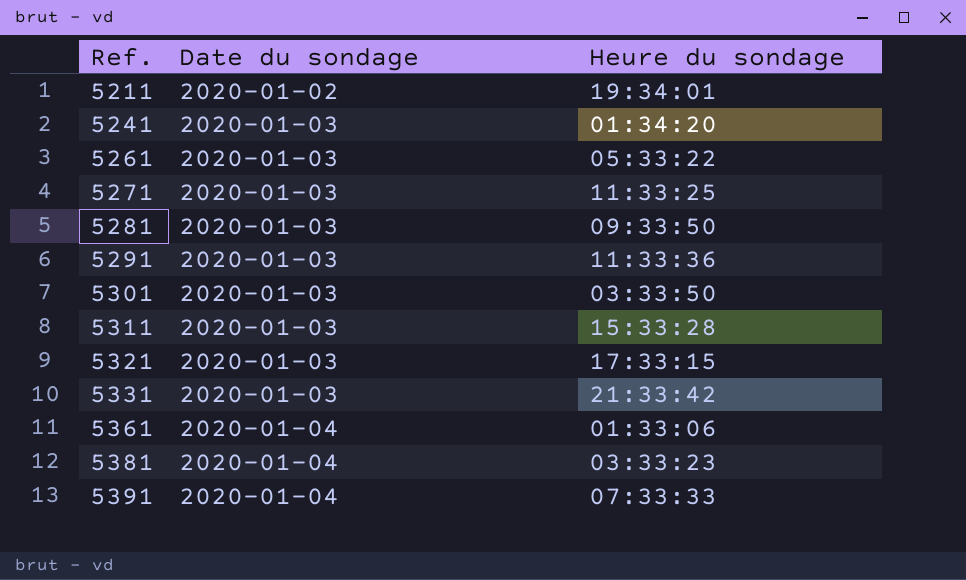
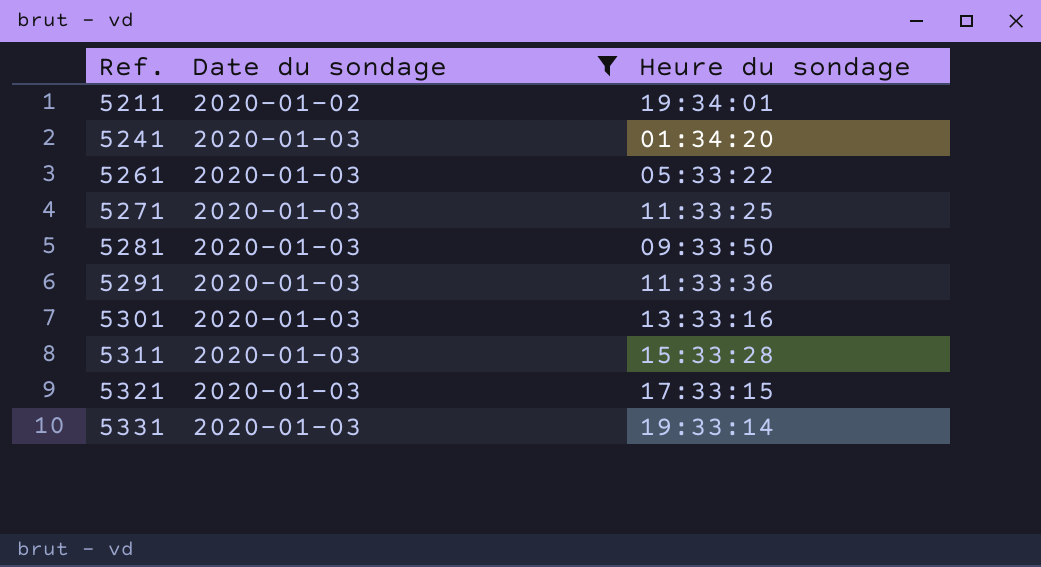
filter: none -> Date du sondage != 2020-01-04
5301 | Heure du sondage: 03:33:50 -> 13:33:16
5331 | Heure du sondage: 21:33:42 -> 19:33:14

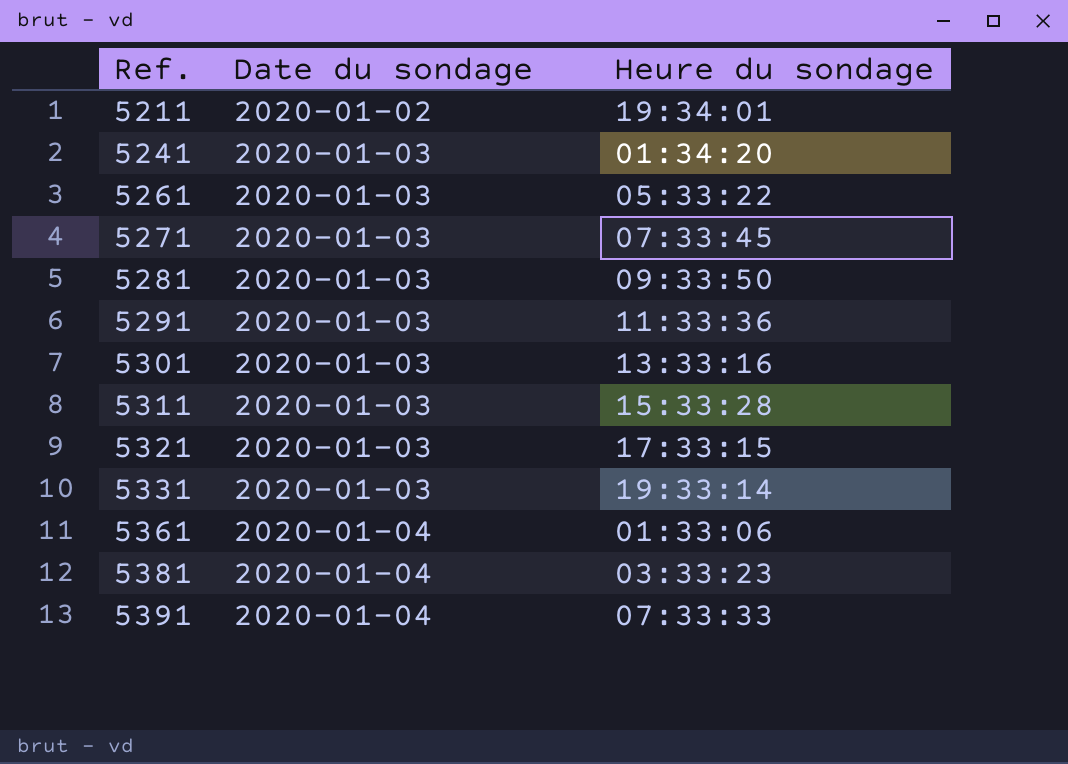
filter: Date du sondage != 2020-01-04 -> none
5271 | Heure du sondage: 11:33:25 -> 07:33:45

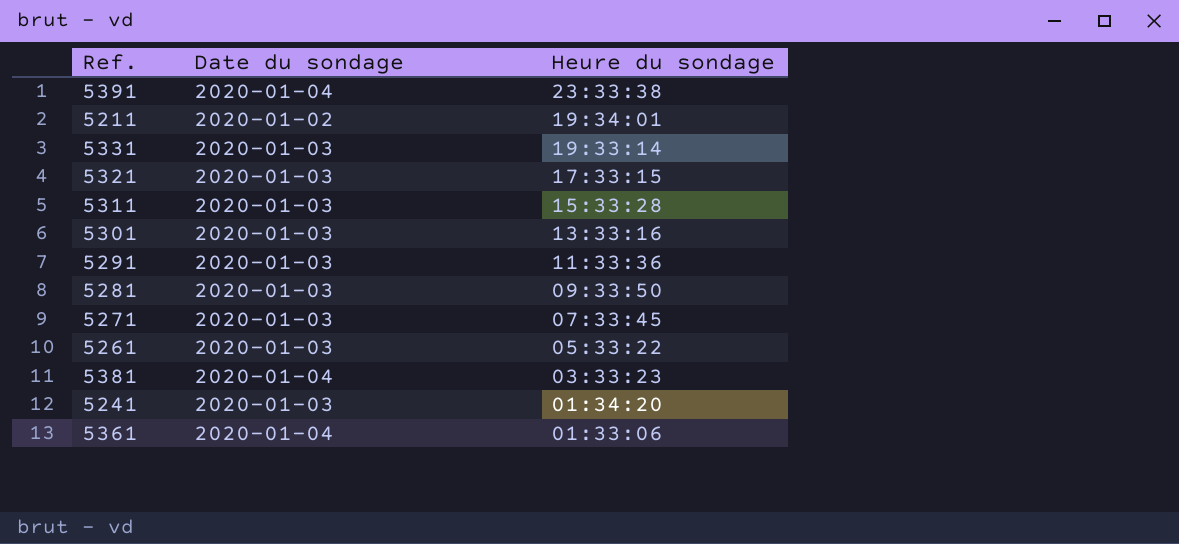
row order: Ref. ascending -> Heure du sondage descending
5391 | Heure du sondage: 07:33:33 -> 23:33:38

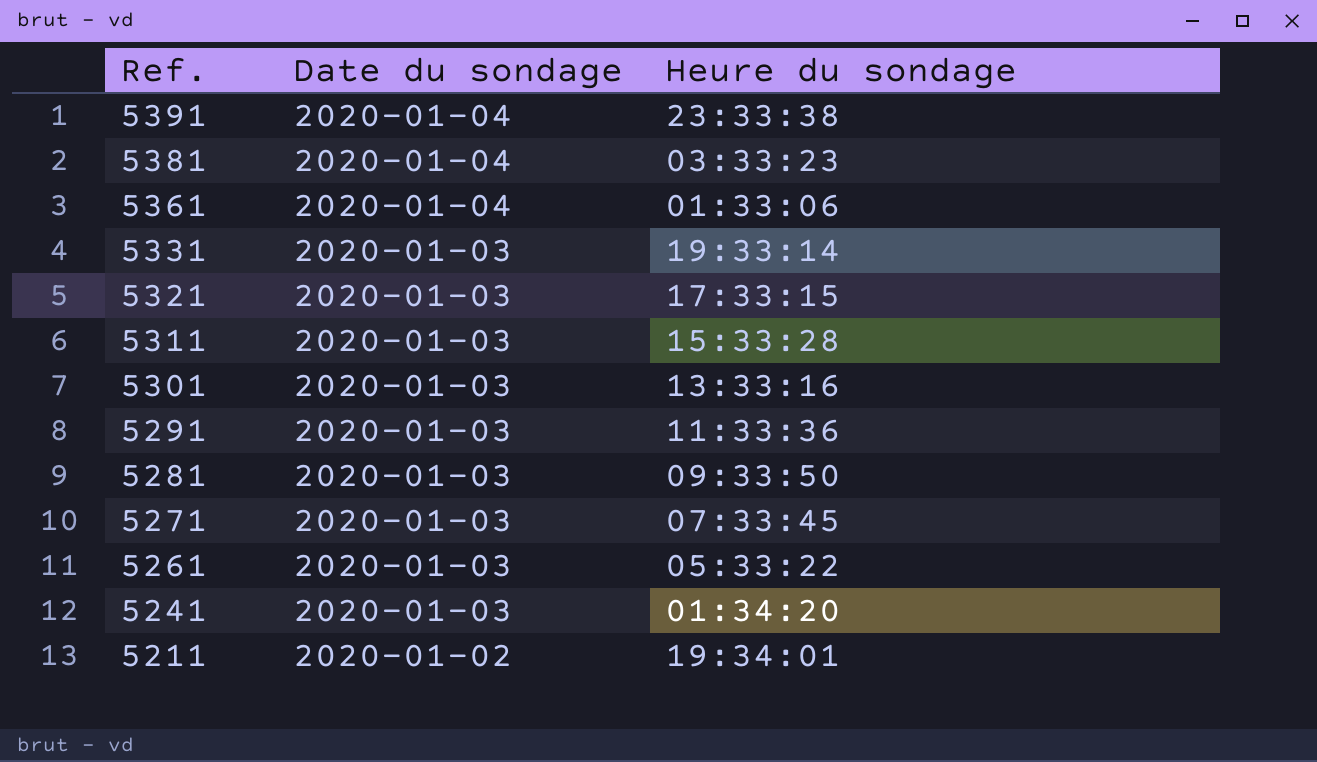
row order: Heure du sondage descending -> Ref. descending

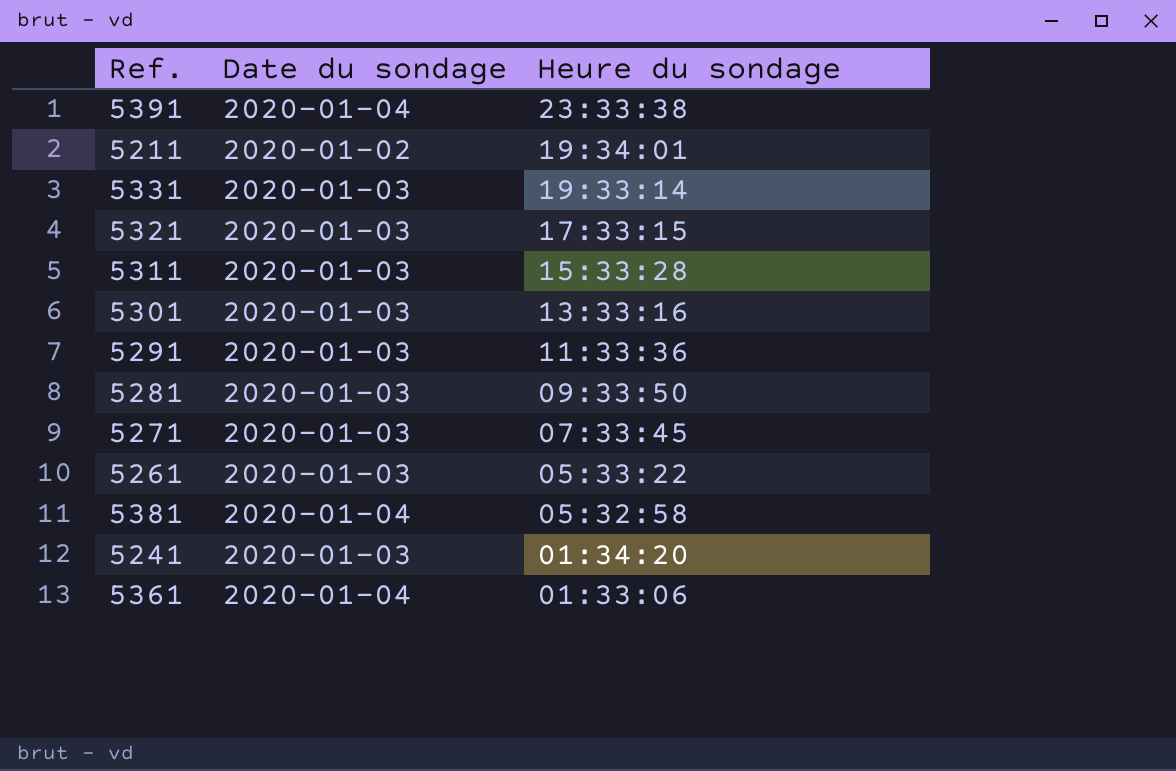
row order: Ref. descending -> Heure du sondage descending
5381 | Heure du sondage: 03:33:23 -> 05:32:58

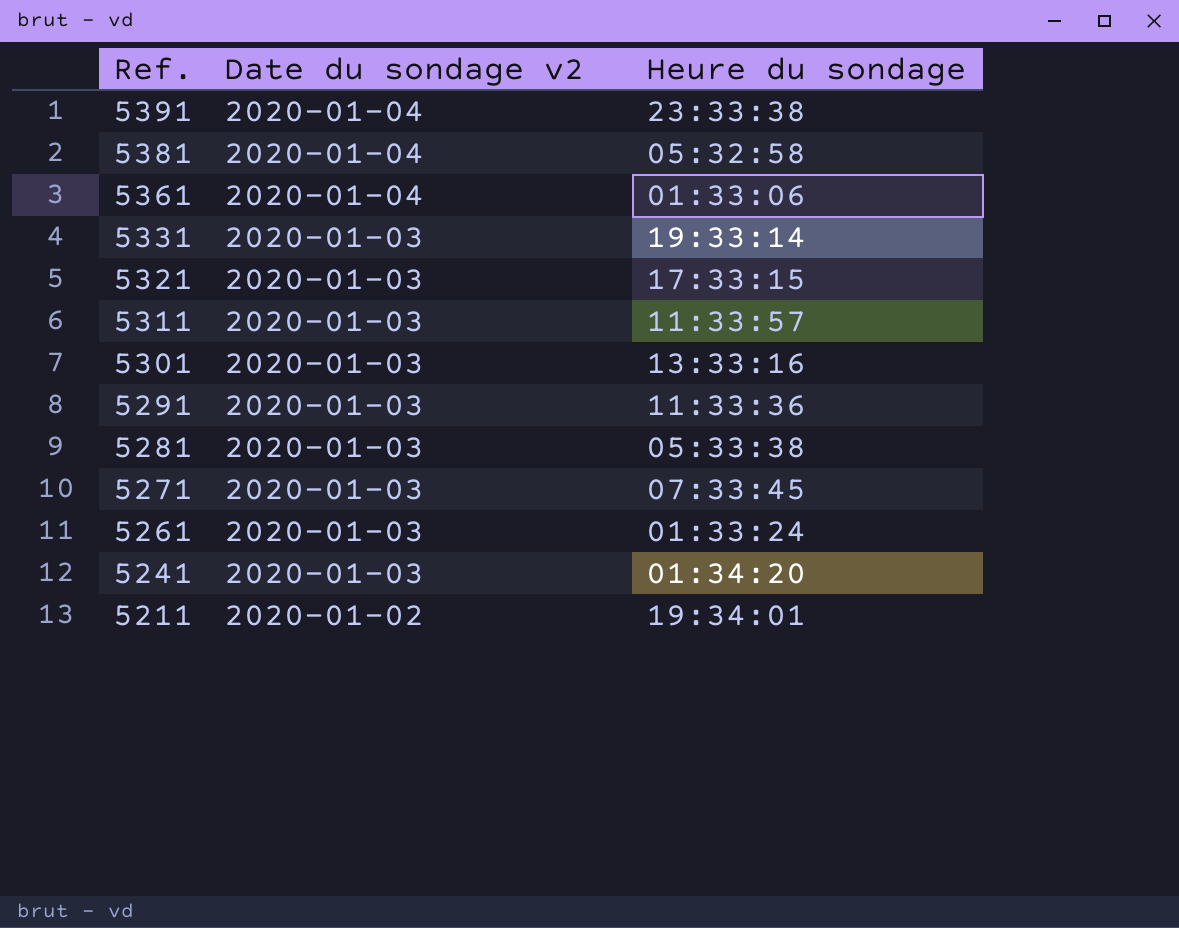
row order: Heure du sondage descending -> Ref. descending
column name: Date du sondage -> Date du sondage v2
5311 | Heure du sondage: 15:33:28 -> 11:33:57
5281 | Heure du sondage: 09:33:50 -> 05:33:38
5261 | Heure du sondage: 05:33:22 -> 01:33:24

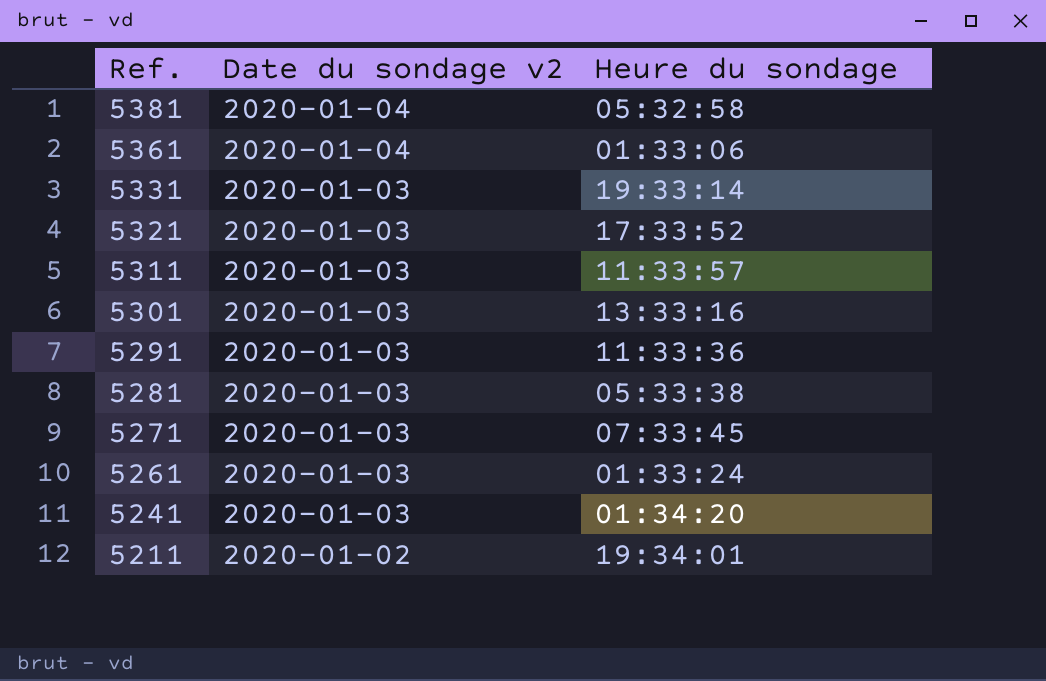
row 5391: 2020-01-04 | 23:33:38 -> none
5321 | Heure du sondage: 17:33:15 -> 17:33:52

